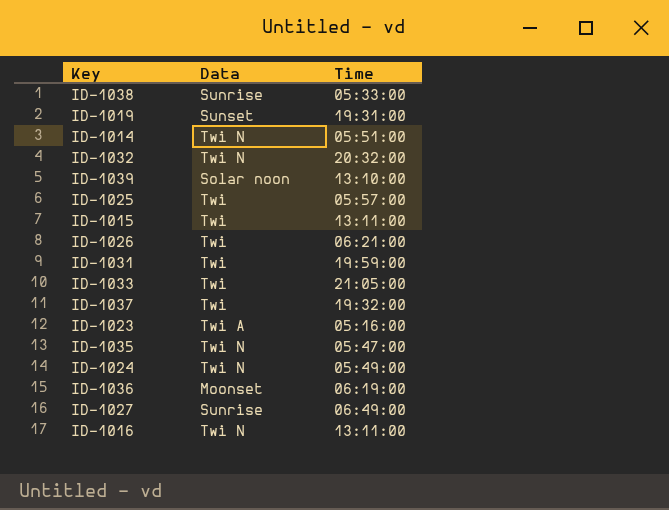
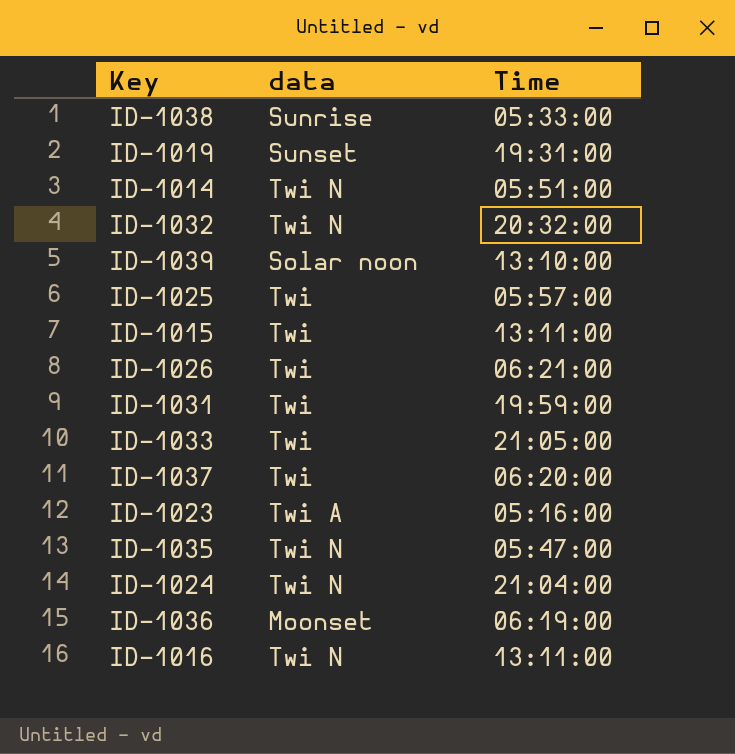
column name: Data -> data
row ID-1027: Sunrise | 06:49:00 -> none
ID-1037 | Time: 19:32:00 -> 06:20:00
ID-1024 | Time: 05:49:00 -> 21:04:00

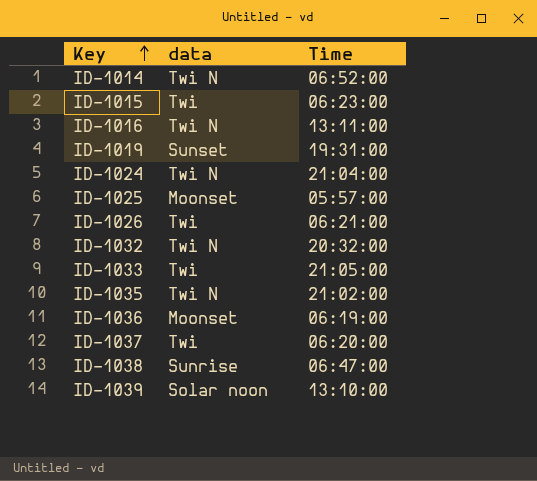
row order: none -> Key ascending
row ID-1031: Twi | 19:59:00 -> none
row ID-1023: Twi A | 05:16:00 -> none
ID-1014 | Time: 05:51:00 -> 06:52:00
ID-1015 | Time: 13:11:00 -> 06:23:00
ID-1025 | data: Twi -> Moonset
ID-1035 | Time: 05:47:00 -> 21:02:00
ID-1038 | Time: 05:33:00 -> 06:47:00

